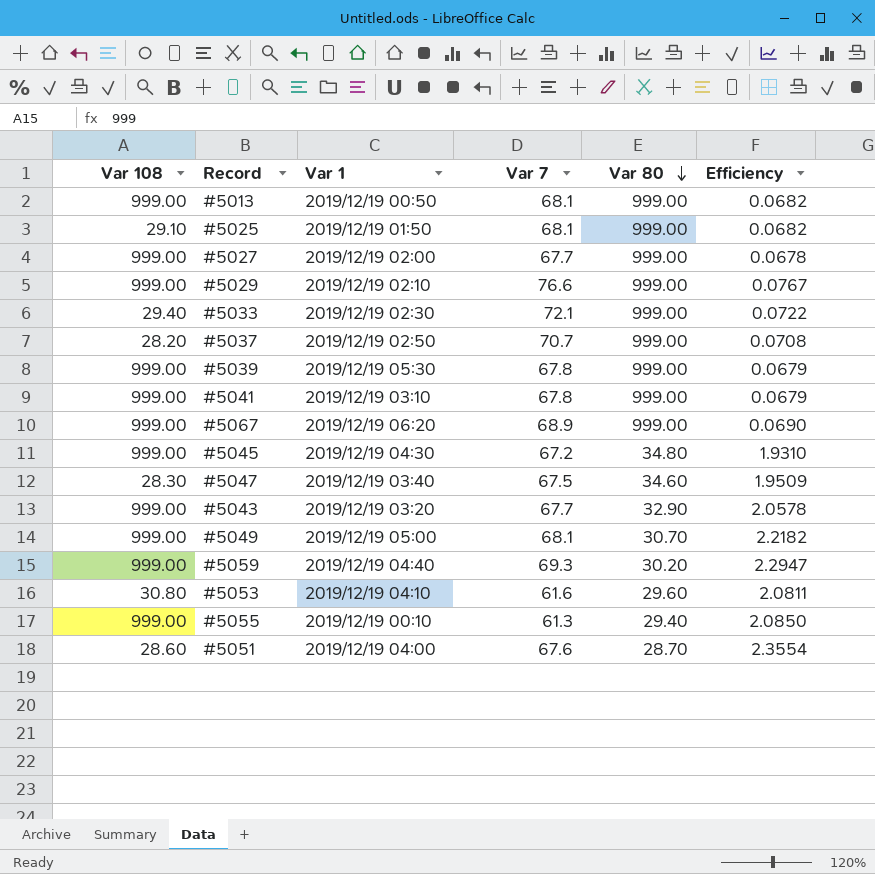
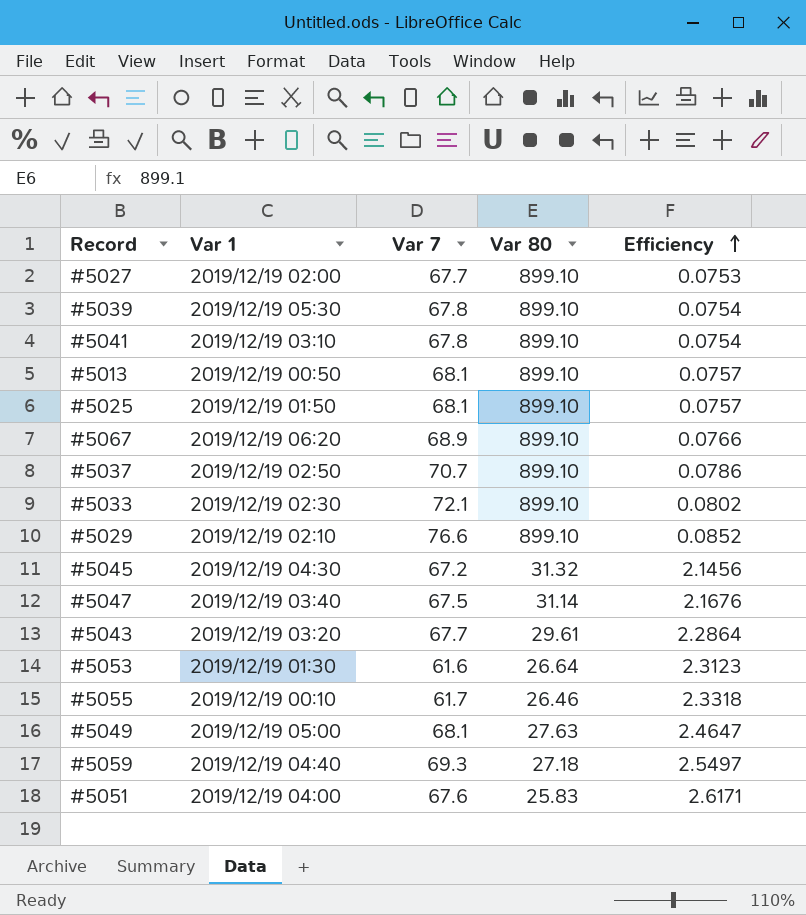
row order: Var 80 descending -> Efficiency ascending
column Var 108 | position: 1 -> none
#5027 | Var 80: 999.00 -> 899.10
#5027 | Efficiency: 0.0678 -> 0.0753
#5039 | Var 80: 999.00 -> 899.10
#5039 | Efficiency: 0.0679 -> 0.0754
#5041 | Var 80: 999.00 -> 899.10
#5041 | Efficiency: 0.0679 -> 0.0754
#5013 | Var 80: 999.00 -> 899.10
#5013 | Efficiency: 0.0682 -> 0.0757
#5025 | Var 80: 999.00 -> 899.10
#5025 | Efficiency: 0.0682 -> 0.0757
#5067 | Var 80: 999.00 -> 899.10
#5067 | Efficiency: 0.0690 -> 0.0766
#5037 | Var 80: 999.00 -> 899.10
#5037 | Efficiency: 0.0708 -> 0.0786
#5033 | Var 80: 999.00 -> 899.10
#5033 | Efficiency: 0.0722 -> 0.0802
#5029 | Var 80: 999.00 -> 899.10
#5029 | Efficiency: 0.0767 -> 0.0852
#5045 | Var 80: 34.80 -> 31.32
#5045 | Efficiency: 1.9310 -> 2.1456
#5047 | Var 80: 34.60 -> 31.14
#5047 | Efficiency: 1.9509 -> 2.1676
#5043 | Var 80: 32.90 -> 29.61
#5043 | Efficiency: 2.0578 -> 2.2864
#5053 | Var 1: 2019/12/19 04:10 -> 2019/12/19 01:30
#5053 | Var 80: 29.60 -> 26.64
#5053 | Efficiency: 2.0811 -> 2.3123
#5055 | Var 7: 61.3 -> 61.7
#5055 | Var 80: 29.40 -> 26.46
#5055 | Efficiency: 2.0850 -> 2.3318
#5049 | Var 80: 30.70 -> 27.63
#5049 | Efficiency: 2.2182 -> 2.4647
#5059 | Var 80: 30.20 -> 27.18
#5059 | Efficiency: 2.2947 -> 2.5497
#5051 | Var 80: 28.70 -> 25.83
#5051 | Efficiency: 2.3554 -> 2.6171

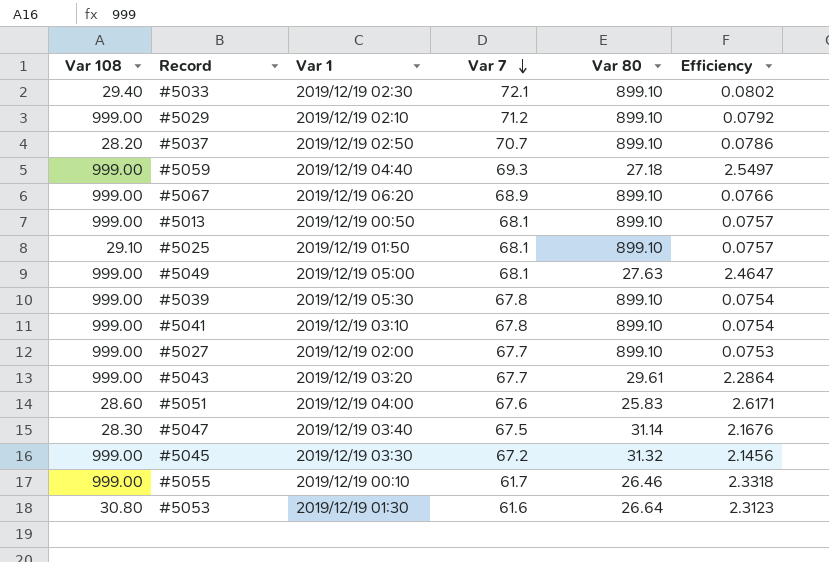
row order: Efficiency ascending -> Var 7 descending
column Var 108 | position: none -> 1
#5029 | Var 7: 76.6 -> 71.2
#5029 | Efficiency: 0.0852 -> 0.0792
#5045 | Var 1: 2019/12/19 04:30 -> 2019/12/19 03:30

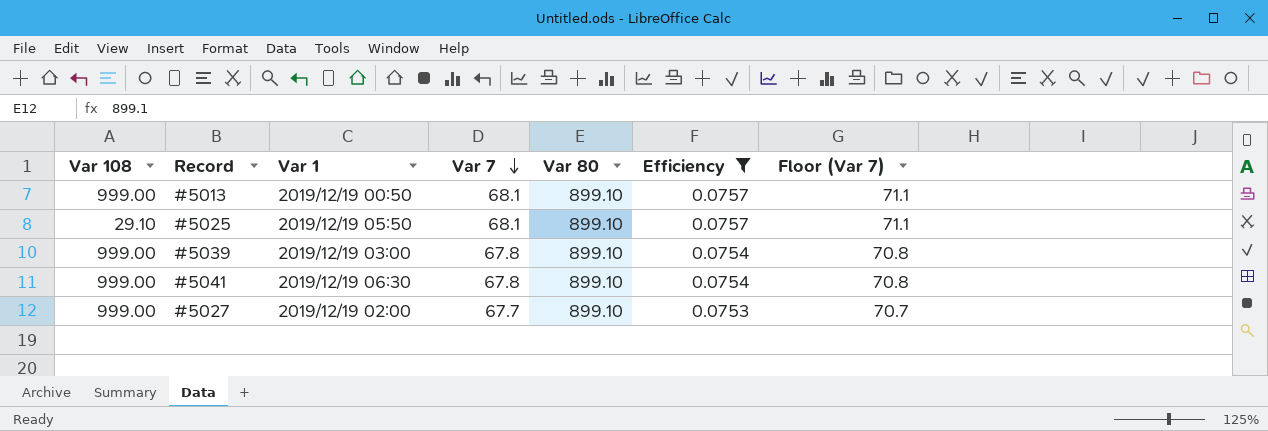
filter: none -> Efficiency <= 0.0757
column Floor (Var 7) | formula: none -> [Var 7] + 3
#5025 | Var 1: 2019/12/19 01:50 -> 2019/12/19 05:50
#5039 | Var 1: 2019/12/19 05:30 -> 2019/12/19 03:00
#5041 | Var 1: 2019/12/19 03:10 -> 2019/12/19 06:30

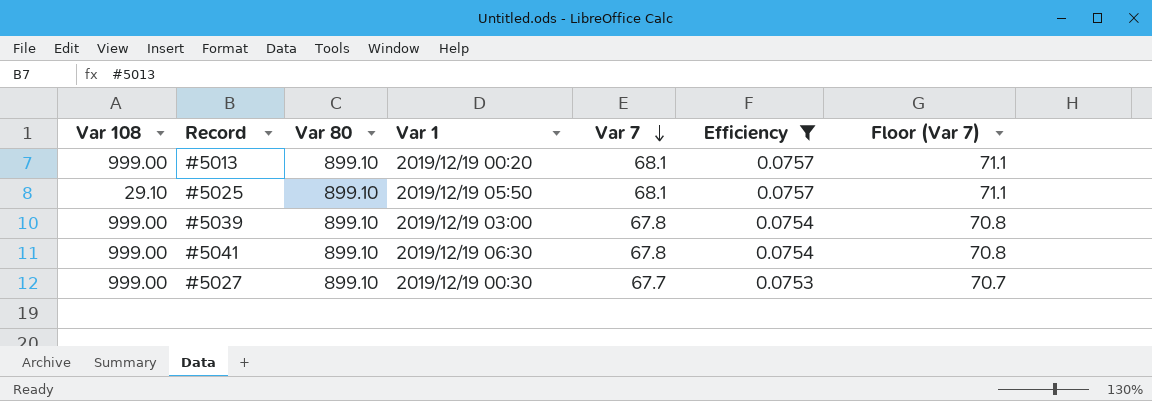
column Var 80 | position: 5 -> 3
#5013 | Var 1: 2019/12/19 00:50 -> 2019/12/19 00:20
#5027 | Var 1: 2019/12/19 02:00 -> 2019/12/19 00:30

